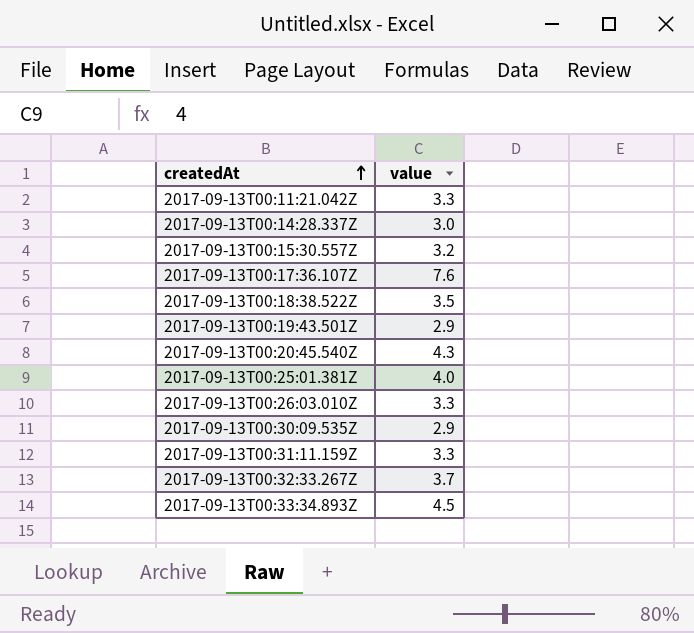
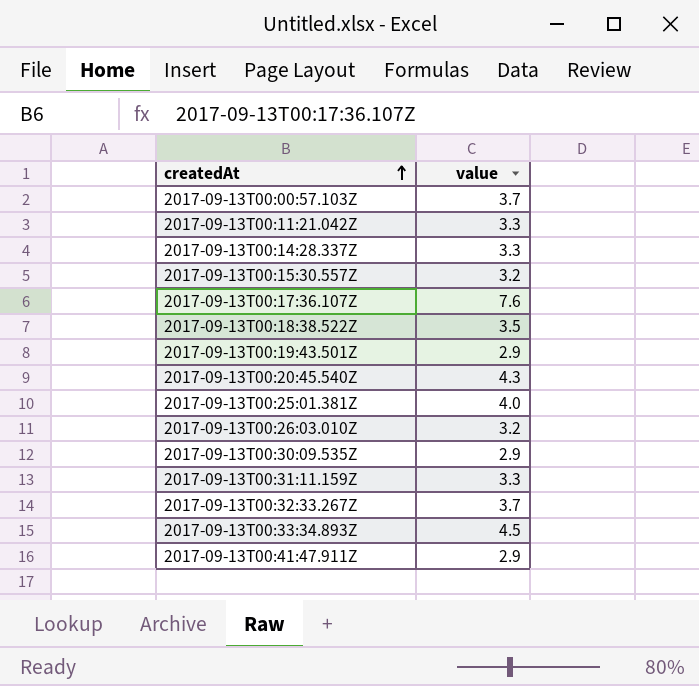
row 2017-09-13T00:00:57.103Z: none -> 3.7
2017-09-13T00:14:28.337Z | value: 3.0 -> 3.3
2017-09-13T00:26:03.010Z | value: 3.3 -> 3.2
row 2017-09-13T00:41:47.911Z: none -> 2.9

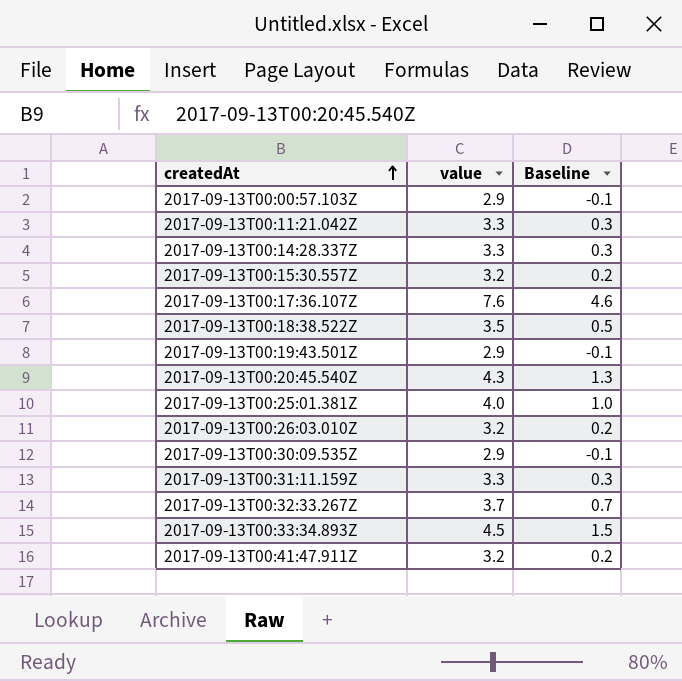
column Baseline | formula: none -> [value] - 3
2017-09-13T00:00:57.103Z | value: 3.7 -> 2.9
2017-09-13T00:41:47.911Z | value: 2.9 -> 3.2

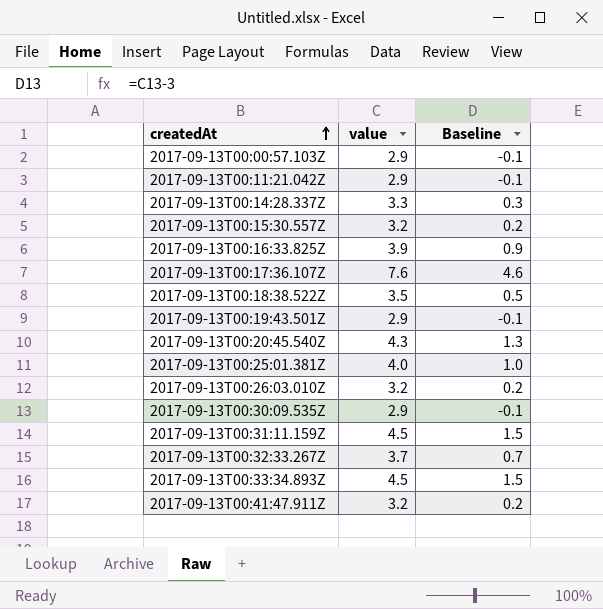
2017-09-13T00:11:21.042Z | value: 3.3 -> 2.9
2017-09-13T00:11:21.042Z | Baseline: 0.3 -> -0.1
row 2017-09-13T00:16:33.825Z: none -> 3.9 | 0.9
2017-09-13T00:31:11.159Z | value: 3.3 -> 4.5
2017-09-13T00:31:11.159Z | Baseline: 0.3 -> 1.5

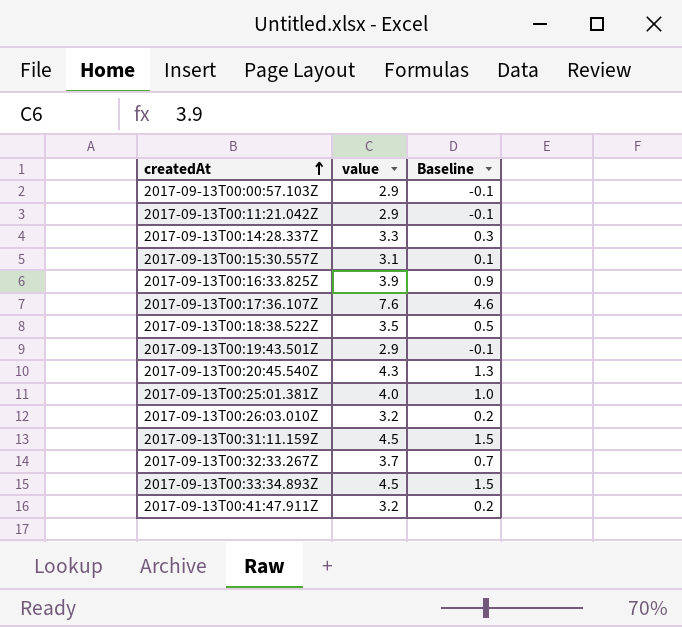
row 2017-09-13T00:30:09.535Z: 2.9 | -0.1 -> none
2017-09-13T00:15:30.557Z | value: 3.2 -> 3.1
2017-09-13T00:15:30.557Z | Baseline: 0.2 -> 0.1

